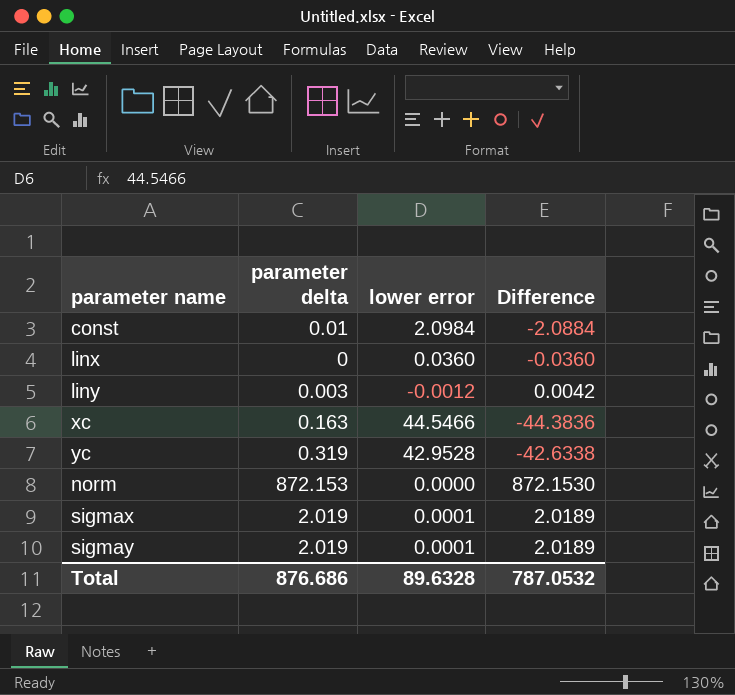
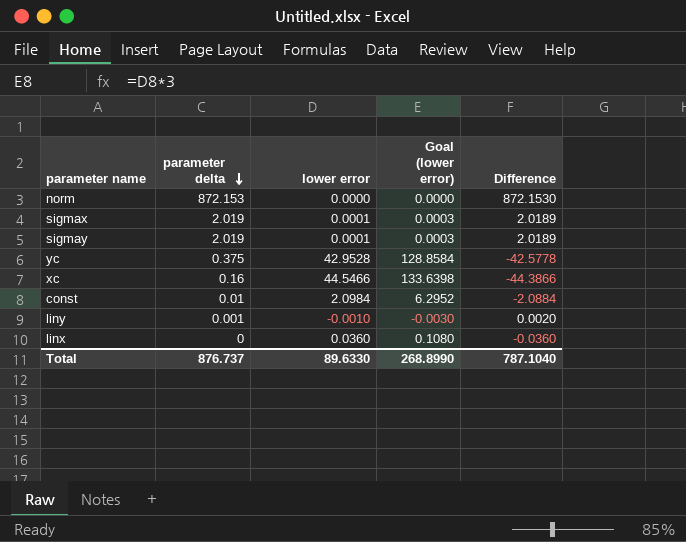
row order: none -> parameter delta descending
column Goal (lower error) | formula: none -> [lower error] * 3
yc | parameter delta: 0.319 -> 0.375
yc | Difference: -42.6338 -> -42.5778
xc | parameter delta: 0.163 -> 0.16
xc | Difference: -44.3836 -> -44.3866
liny | parameter delta: 0.003 -> 0.001
liny | lower error: -0.0012 -> -0.0010
liny | Difference: 0.0042 -> 0.0020
Total | parameter delta: 876.686 -> 876.737
Total | lower error: 89.6328 -> 89.6330
Total | Difference: 787.0532 -> 787.1040

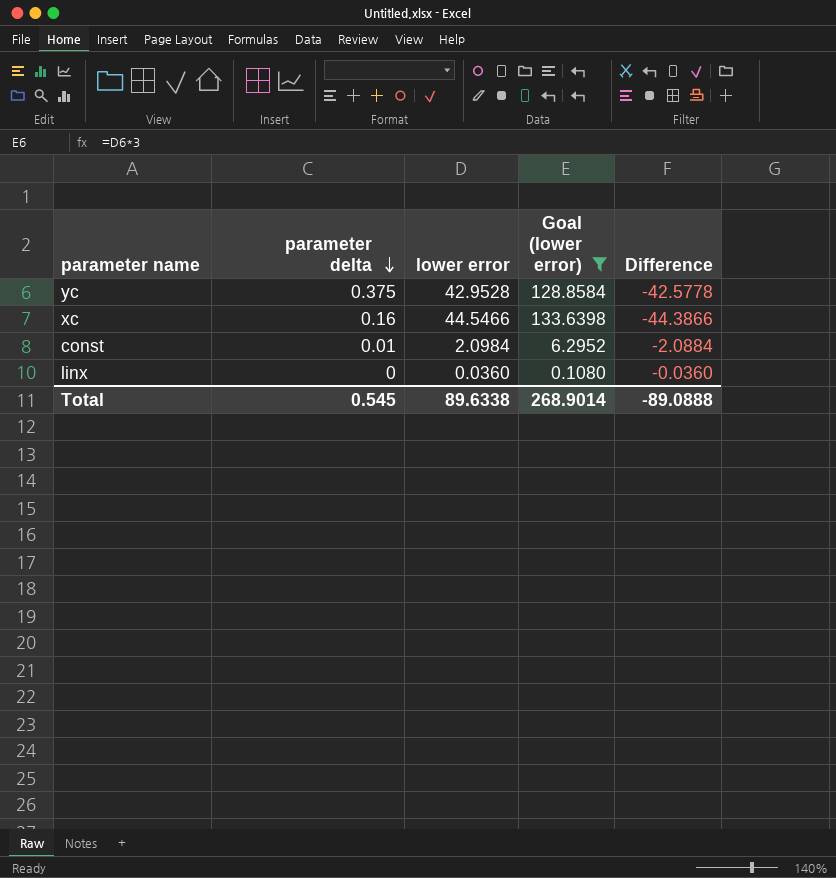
filter: none -> Goal (lower error) >= 0.1080
Total | parameter delta: 876.737 -> 0.545
Total | lower error: 89.6330 -> 89.6338
Total | Goal (lower error): 268.8990 -> 268.9014
Total | Difference: 787.1040 -> -89.0888

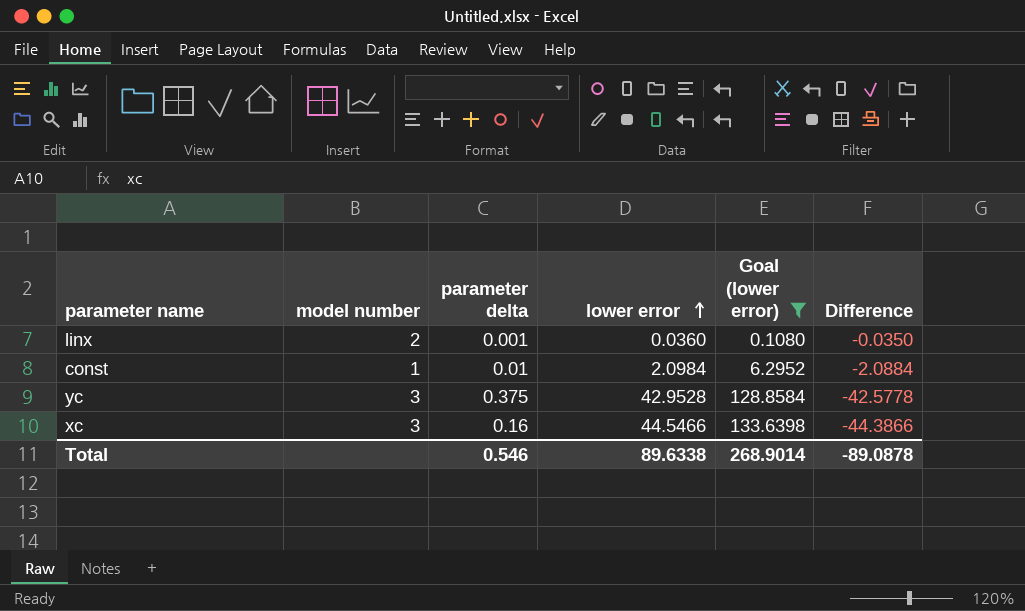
row order: parameter delta descending -> lower error ascending
column model number | position: none -> 2
linx | parameter delta: 0 -> 0.001
linx | Difference: -0.0360 -> -0.0350
Total | parameter delta: 0.545 -> 0.546
Total | Difference: -89.0888 -> -89.0878

